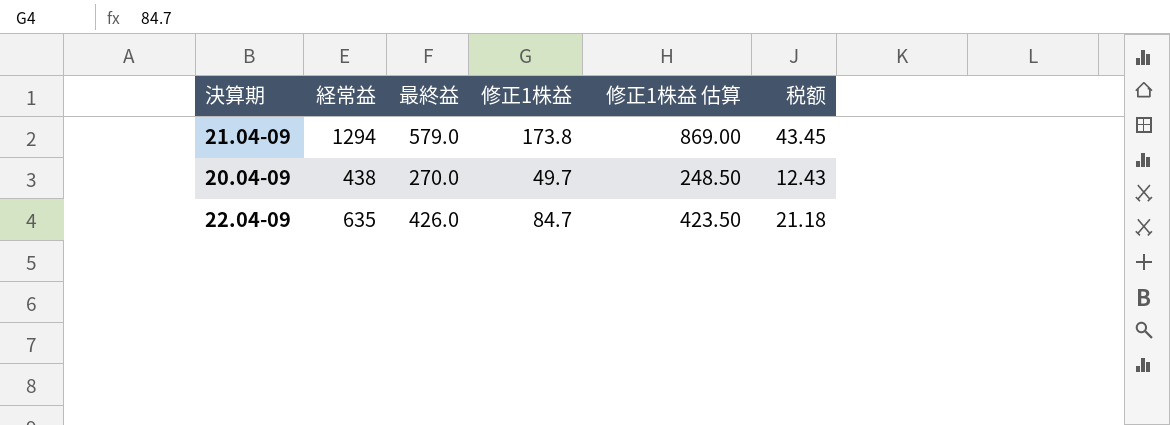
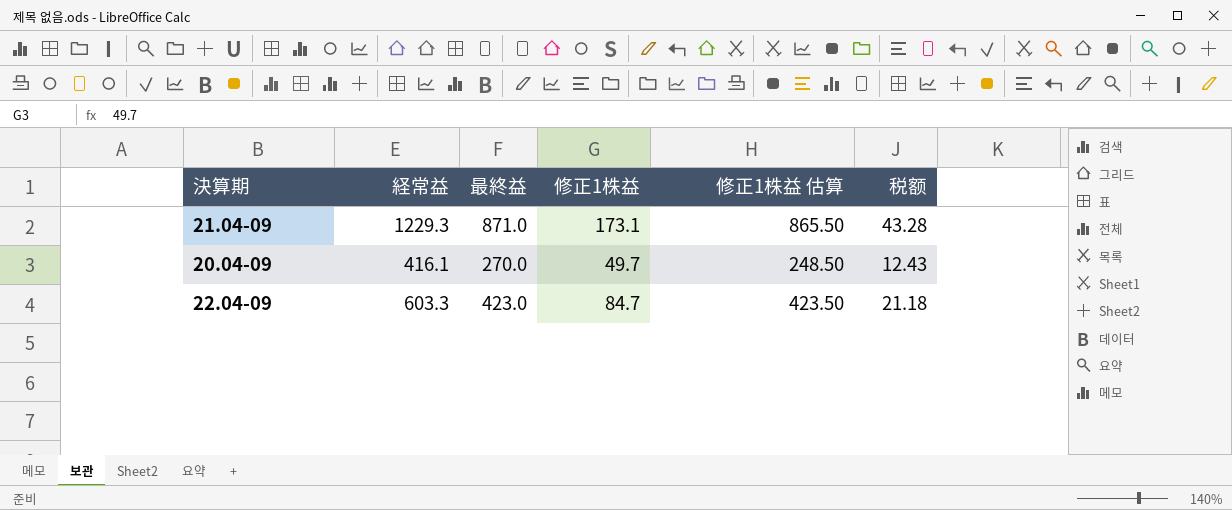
21.04-09 | 経常益: 1294 -> 1229.3
21.04-09 | 最終益: 579.0 -> 871.0
21.04-09 | 修正1株益: 173.8 -> 173.1
21.04-09 | 修正1株益 估算: 869.00 -> 865.50
21.04-09 | 税额: 43.45 -> 43.28
20.04-09 | 経常益: 438 -> 416.1
22.04-09 | 経常益: 635 -> 603.3
22.04-09 | 最終益: 426.0 -> 423.0

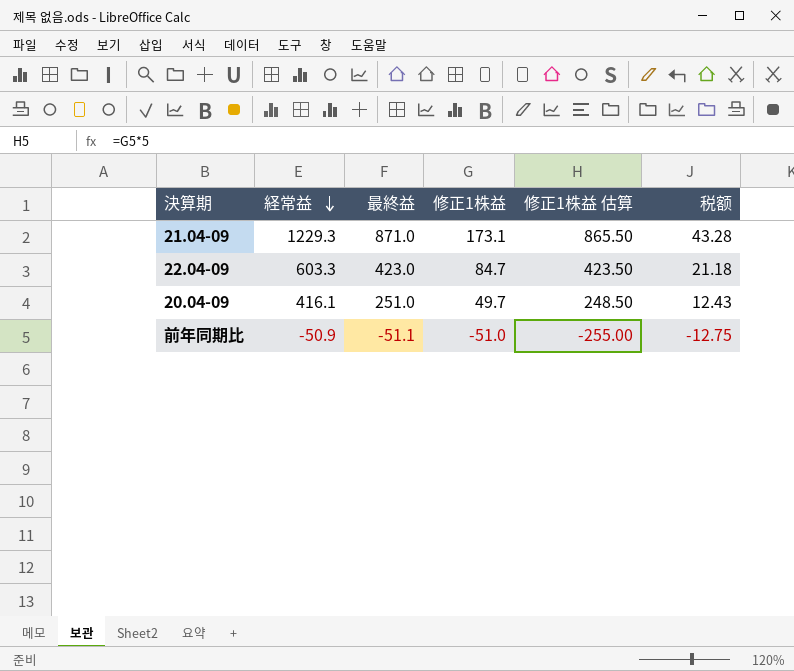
row order: none -> 経常益 descending
20.04-09 | 最終益: 270.0 -> 251.0
row 前年同期比: none -> -50.9 | -51.1 | -51.0 | -255.00 | -12.75

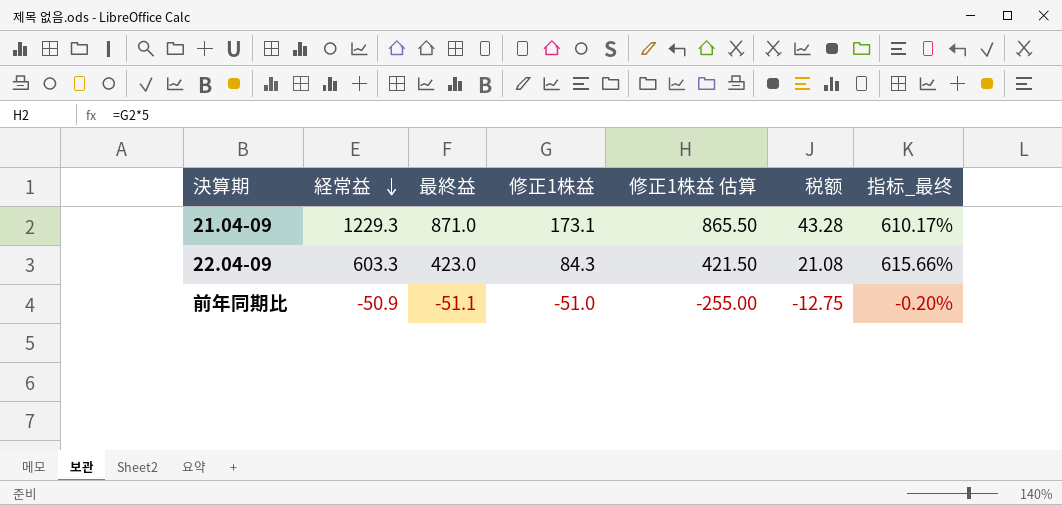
column 指标_最终 | formula: none -> ([経常益] - [修正1株益]) / [修正1株益]
row 20.04-09: 416.1 | 251.0 | 49.7 | 248.50 | 12.43 -> none
22.04-09 | 修正1株益: 84.7 -> 84.3
22.04-09 | 修正1株益 估算: 423.50 -> 421.50
22.04-09 | 税额: 21.18 -> 21.08

